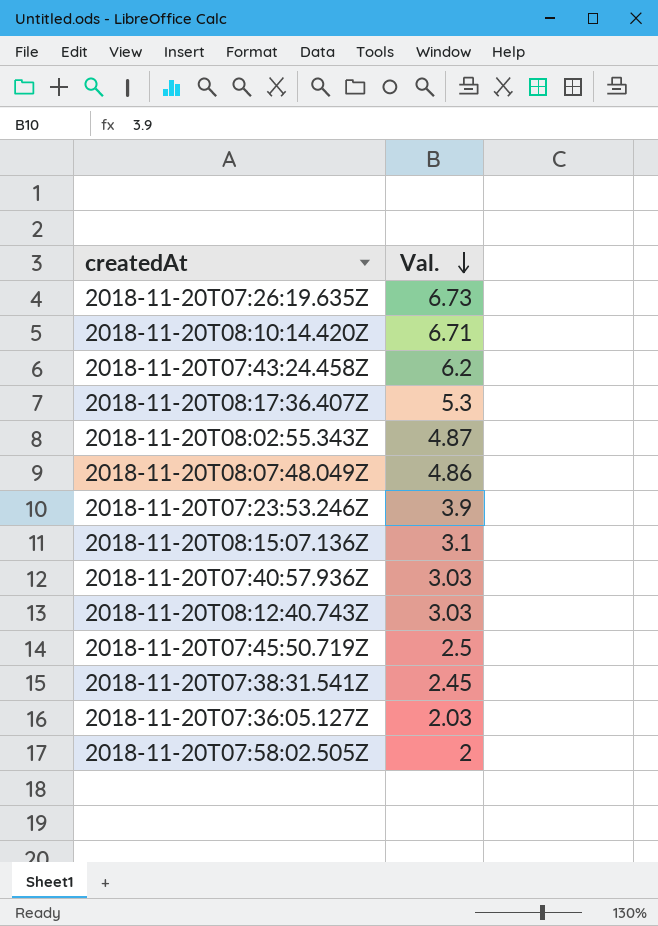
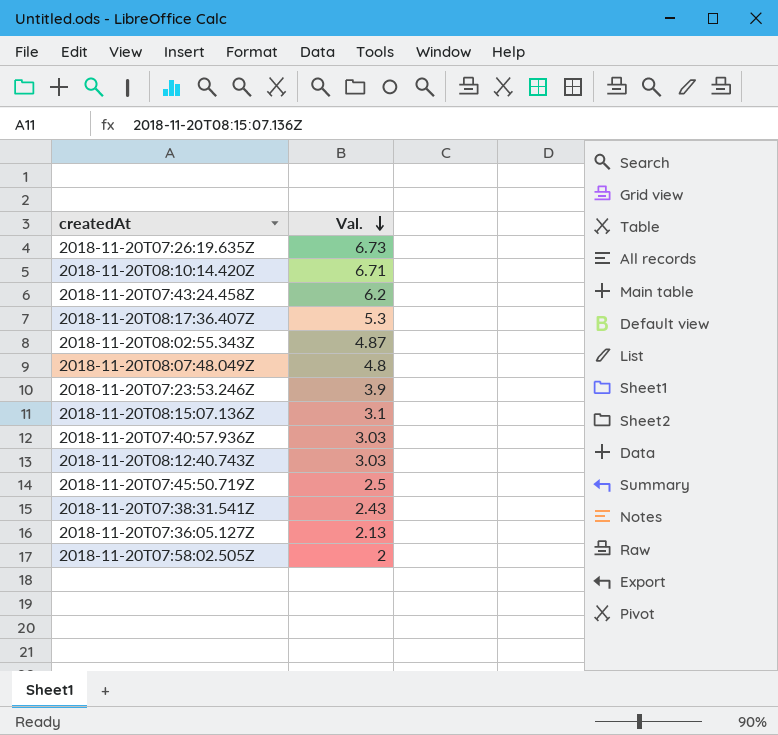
2018-11-20T08:07:48.049Z | Val.: 4.86 -> 4.8
2018-11-20T07:38:31.541Z | Val.: 2.45 -> 2.43
2018-11-20T07:36:05.127Z | Val.: 2.03 -> 2.13

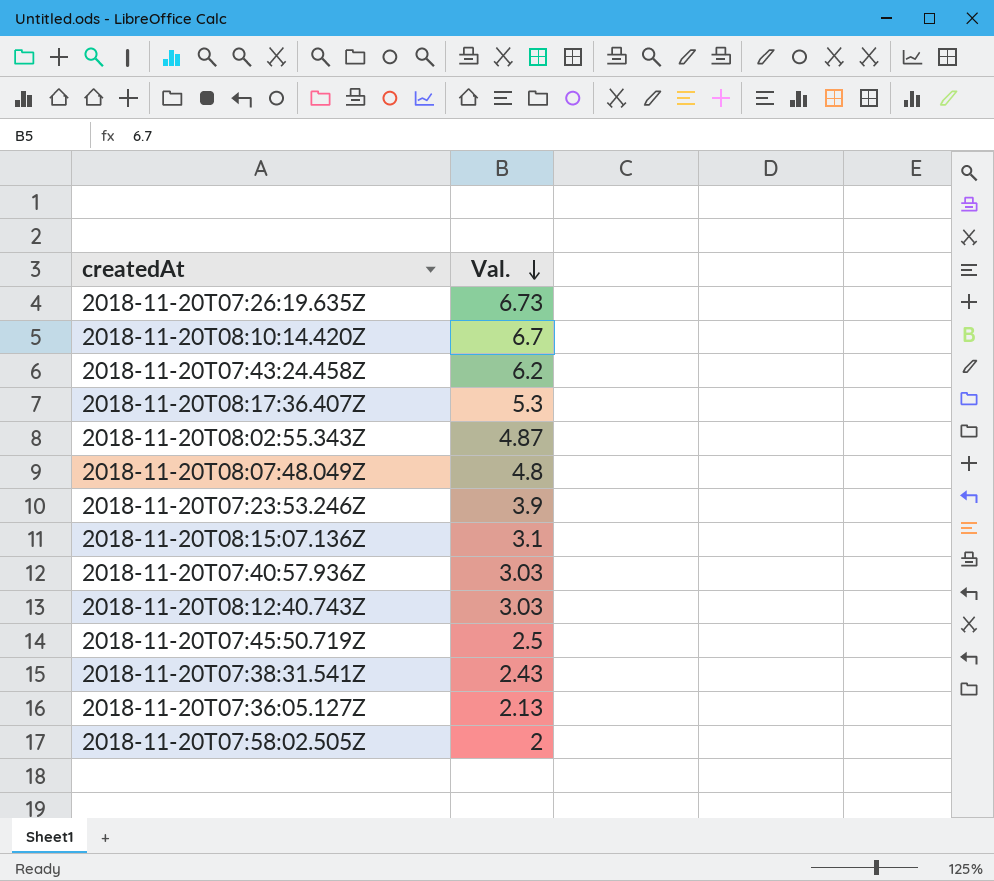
2018-11-20T08:10:14.420Z | Val.: 6.71 -> 6.7

